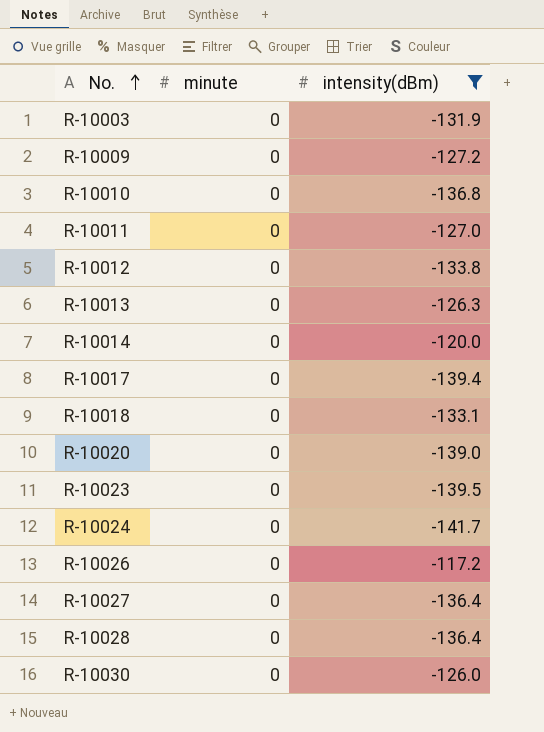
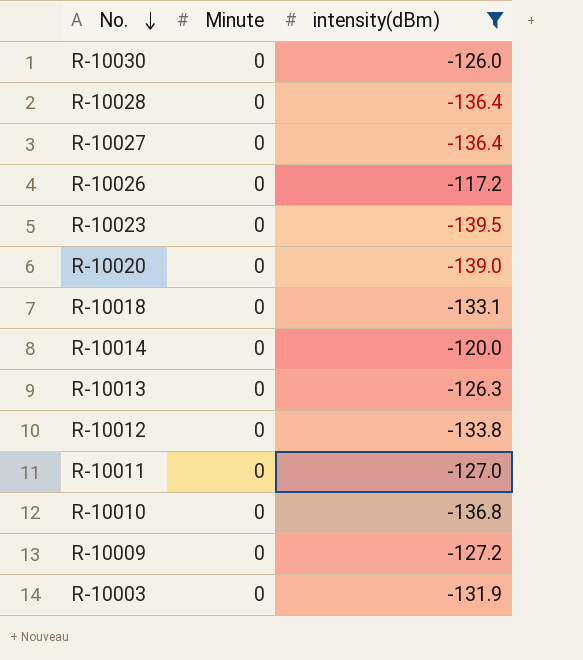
row order: No. ascending -> No. descending
column name: minute -> Minute
row R-10017: 0 | -139.4 -> none
row R-10024: 0 | -141.7 -> none

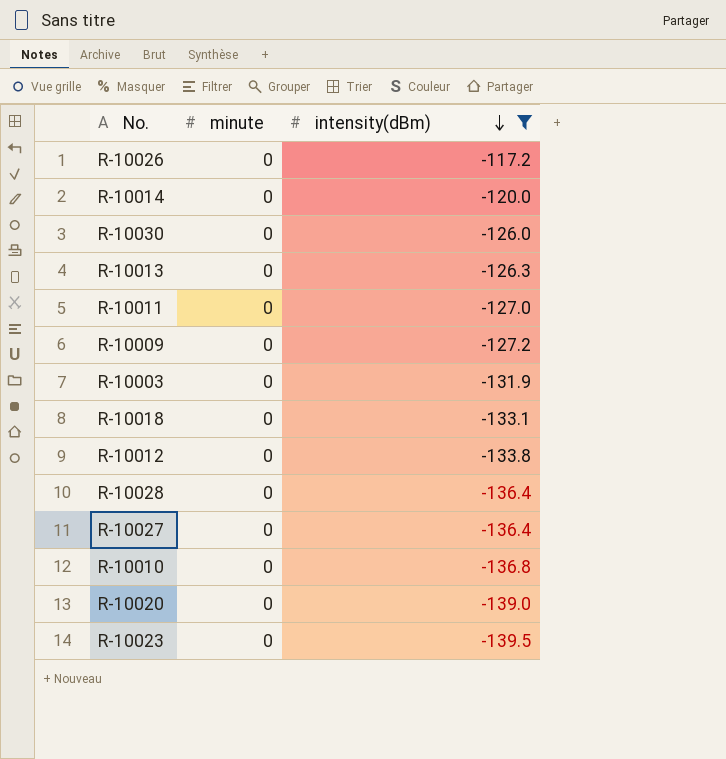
row order: No. descending -> intensity(dBm) descending
column name: Minute -> minute

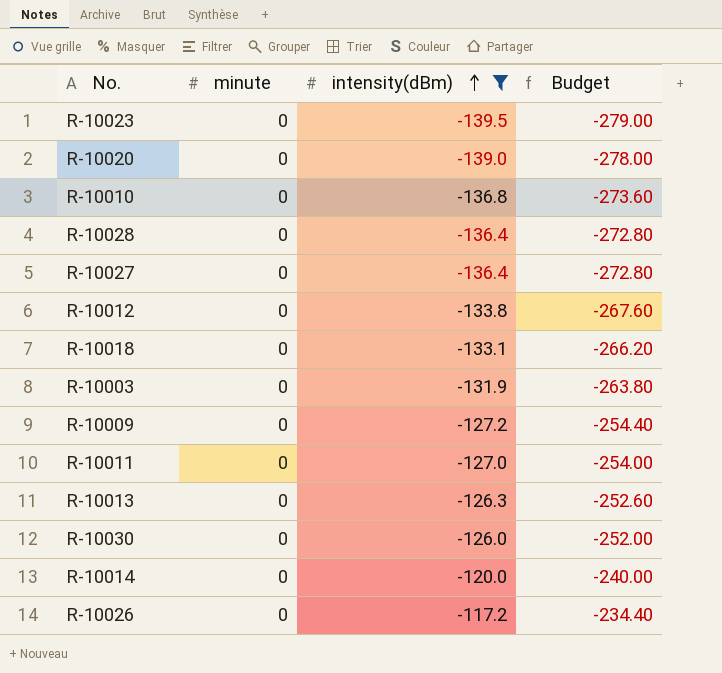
row order: intensity(dBm) descending -> intensity(dBm) ascending
column Budget | formula: none -> [intensity(dBm)] * 2

